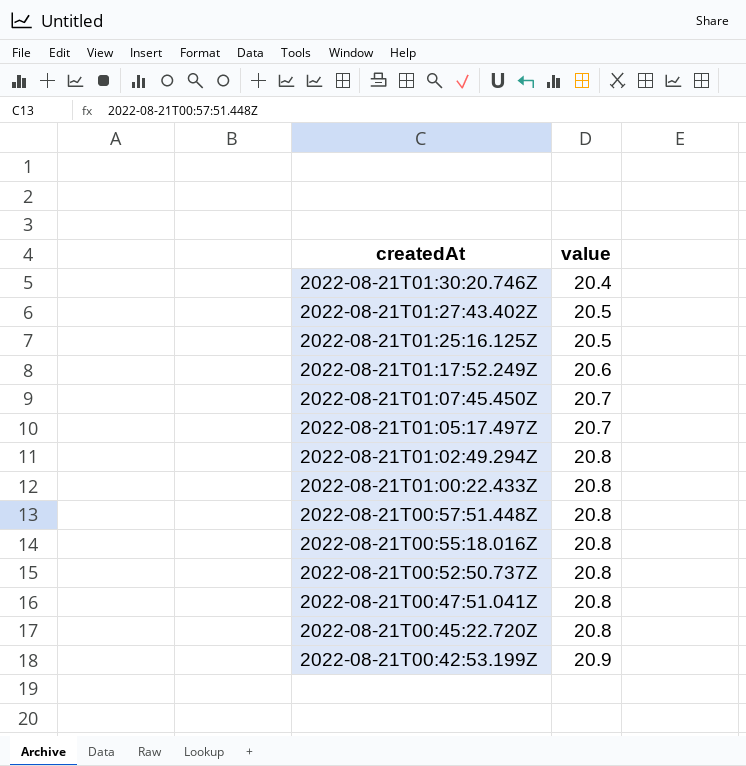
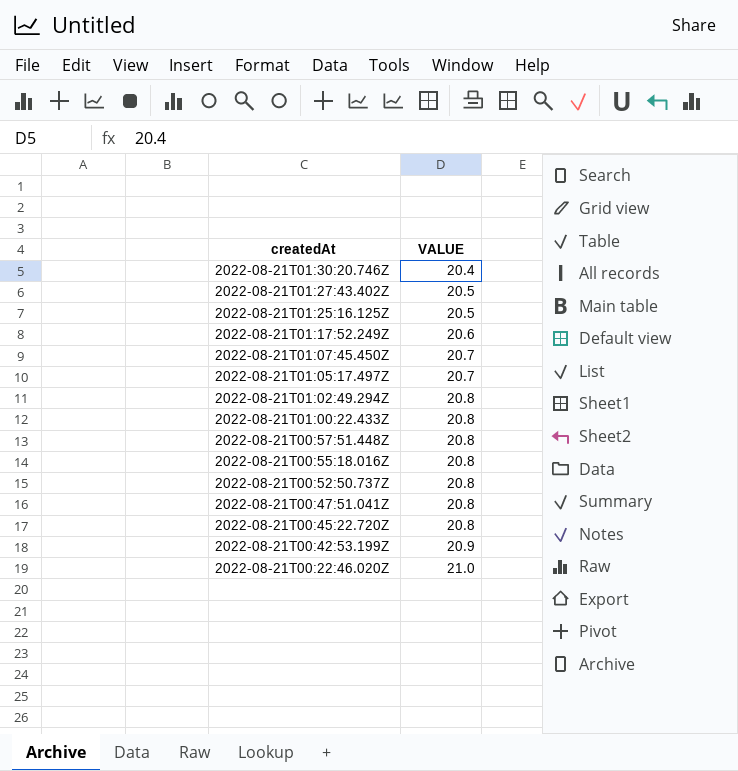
column name: value -> VALUE
row 2022-08-21T00:22:46.020Z: none -> 21.0

